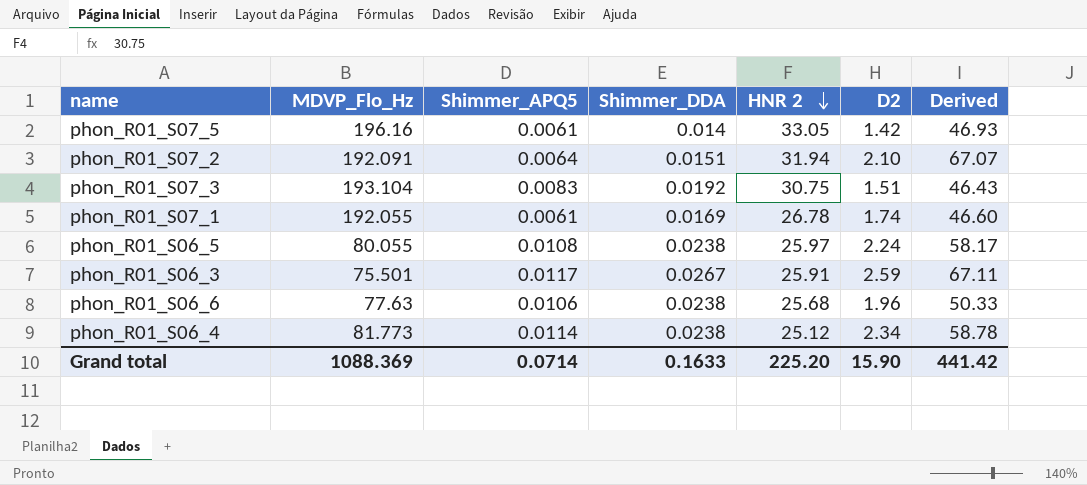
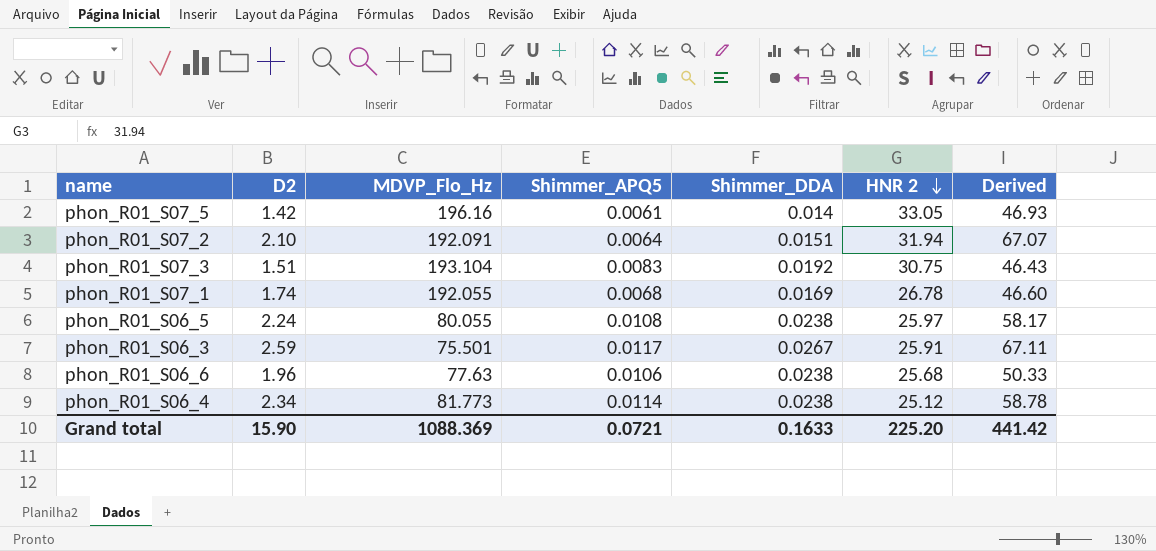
column D2 | position: 6 -> 2
phon_R01_S07_1 | Shimmer_APQ5: 0.0061 -> 0.0068
Grand total | Shimmer_APQ5: 0.0714 -> 0.0721

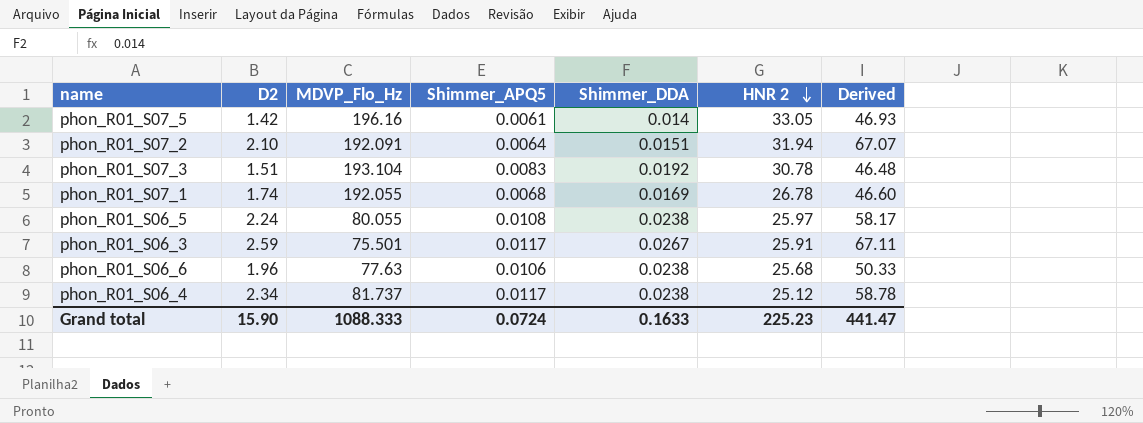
phon_R01_S07_3 | HNR 2: 30.75 -> 30.78
phon_R01_S07_3 | Derived: 46.43 -> 46.48
phon_R01_S06_4 | MDVP_Flo_Hz: 81.773 -> 81.737
phon_R01_S06_4 | Shimmer_APQ5: 0.0114 -> 0.0117
Grand total | MDVP_Flo_Hz: 1088.369 -> 1088.333
Grand total | Shimmer_APQ5: 0.0721 -> 0.0724
Grand total | HNR 2: 225.20 -> 225.23
Grand total | Derived: 441.42 -> 441.47

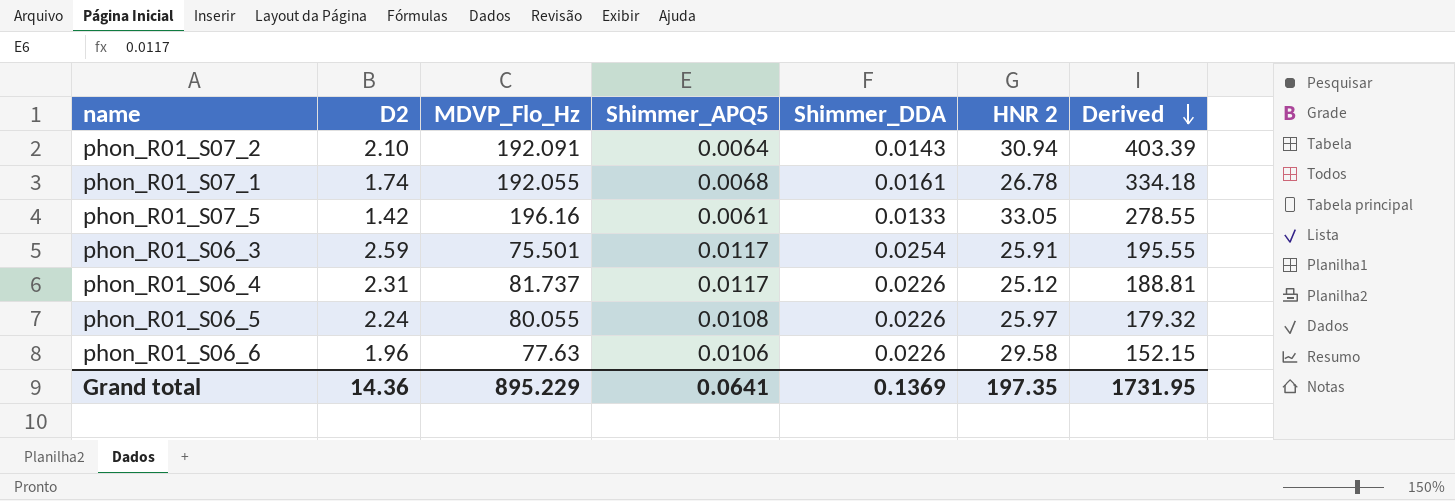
row order: HNR 2 descending -> Derived descending
column Derived | formula: [D2] * [HNR 2] -> [D2] * [MDVP_Flo_Hz]
row phon_R01_S07_3: 1.51 | 193.104 | 0.0083 | 0.0192 | 30.78 | 46.48 -> none
phon_R01_S07_2 | Shimmer_DDA: 0.0151 -> 0.0143
phon_R01_S07_2 | HNR 2: 31.94 -> 30.94
phon_R01_S07_1 | Shimmer_DDA: 0.0169 -> 0.0161
phon_R01_S07_5 | Shimmer_DDA: 0.014 -> 0.0133
phon_R01_S06_3 | Shimmer_DDA: 0.0267 -> 0.0254
phon_R01_S06_4 | D2: 2.34 -> 2.31
phon_R01_S06_4 | Shimmer_DDA: 0.0238 -> 0.0226
phon_R01_S06_5 | Shimmer_DDA: 0.0238 -> 0.0226
phon_R01_S06_6 | Shimmer_DDA: 0.0238 -> 0.0226
phon_R01_S06_6 | HNR 2: 25.68 -> 29.58
Grand total | D2: 15.90 -> 14.36
Grand total | MDVP_Flo_Hz: 1088.333 -> 895.229
Grand total | Shimmer_APQ5: 0.0724 -> 0.0641
Grand total | Shimmer_DDA: 0.1633 -> 0.1369
Grand total | HNR 2: 225.23 -> 197.35
Grand total | Derived: 441.47 -> 1731.95

